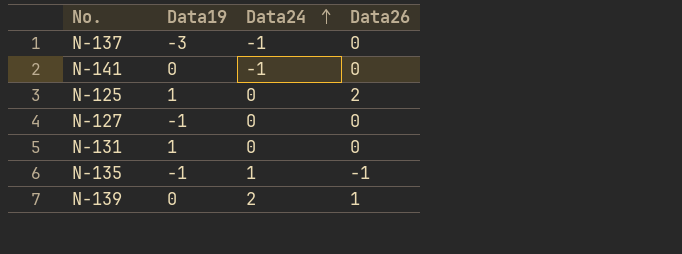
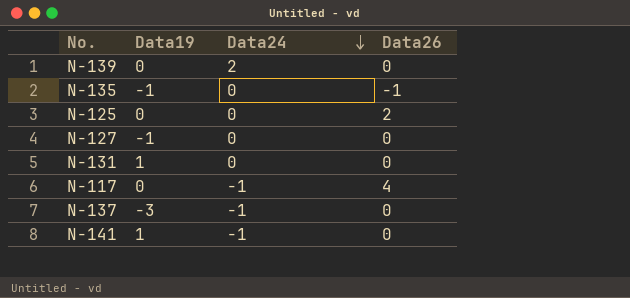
row order: Data24 ascending -> Data24 descending
N-139 | Data26: 1 -> 0
N-135 | Data24: 1 -> 0
N-125 | Data19: 1 -> 0
row N-117: none -> 0 | -1 | 4
N-141 | Data19: 0 -> 1

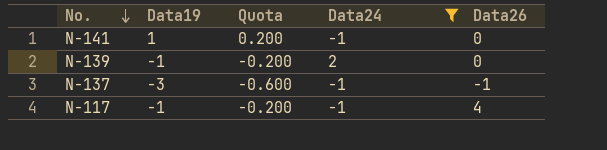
filter: none -> Data24 != 0
row order: Data24 descending -> No. descending
column Quota | formula: none -> [Data19] * 0.2
N-139 | Data19: 0 -> -1
N-137 | Data26: 0 -> -1
N-117 | Data19: 0 -> -1

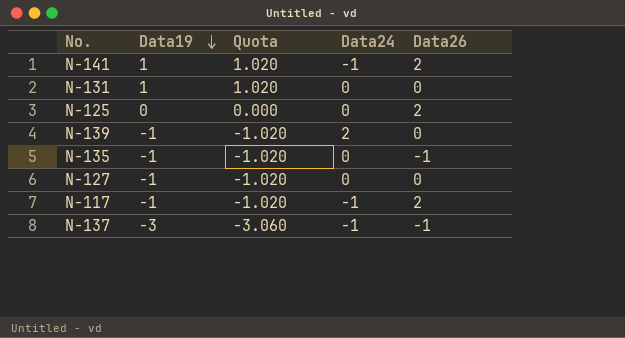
filter: Data24 != 0 -> none
row order: No. descending -> Data19 descending
column Quota | formula: [Data19] * 0.2 -> [Data19] * 1.02
N-141 | Data26: 0 -> 2
N-117 | Data26: 4 -> 2

